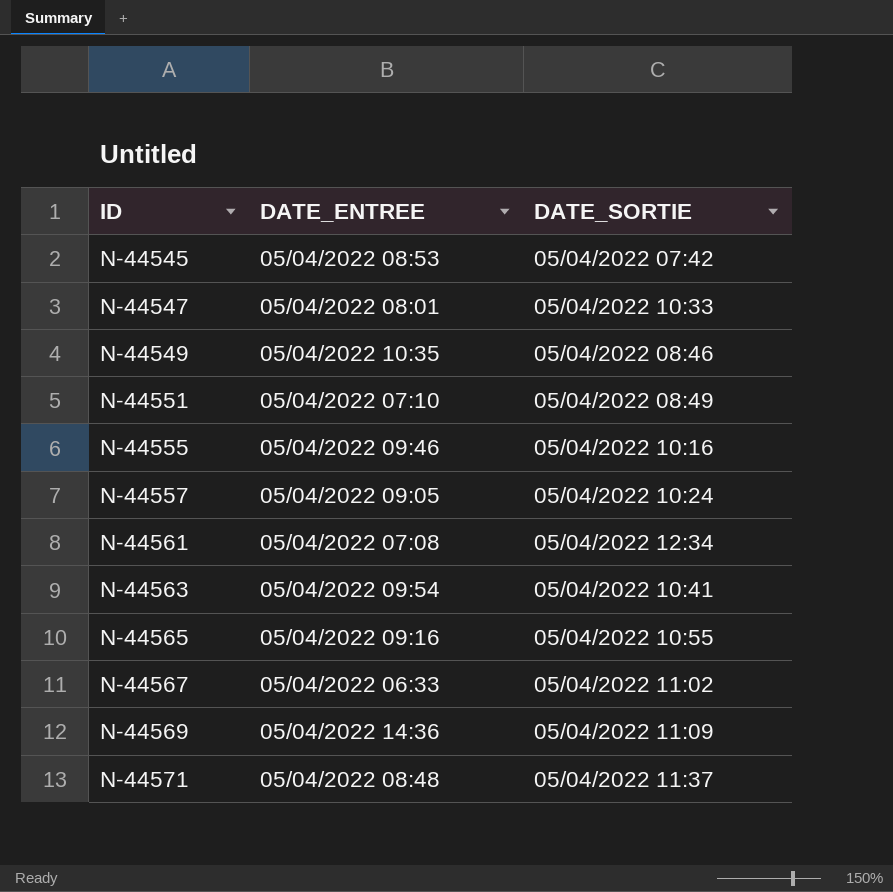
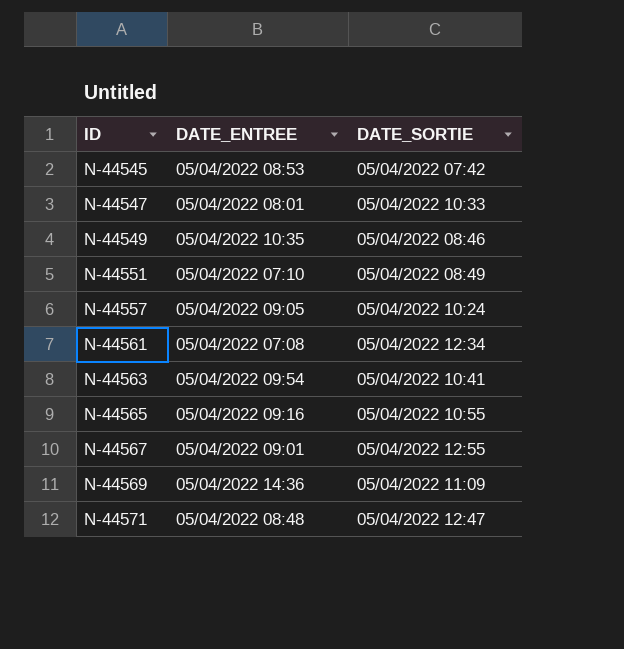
row N-44555: 05/04/2022 09:46 | 05/04/2022 10:16 -> none
N-44567 | DATE_ENTREE: 05/04/2022 06:33 -> 05/04/2022 09:01
N-44567 | DATE_SORTIE: 05/04/2022 11:02 -> 05/04/2022 12:55
N-44571 | DATE_SORTIE: 05/04/2022 11:37 -> 05/04/2022 12:47

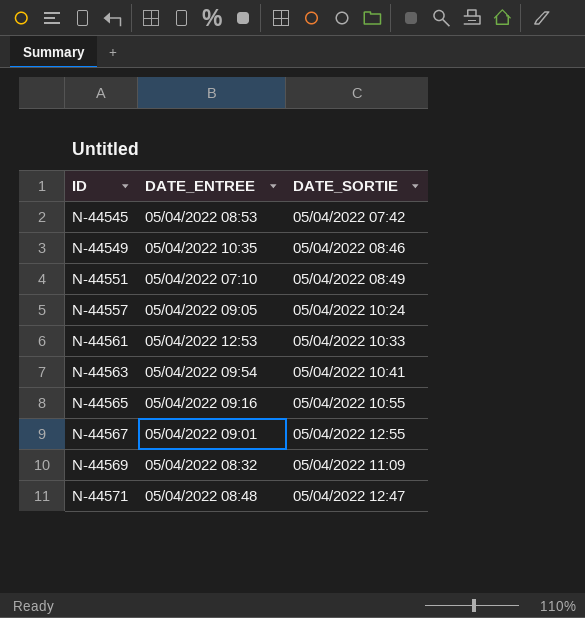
row N-44547: 05/04/2022 08:01 | 05/04/2022 10:33 -> none
N-44561 | DATE_ENTREE: 05/04/2022 07:08 -> 05/04/2022 12:53
N-44561 | DATE_SORTIE: 05/04/2022 12:34 -> 05/04/2022 10:33
N-44569 | DATE_ENTREE: 05/04/2022 14:36 -> 05/04/2022 08:32

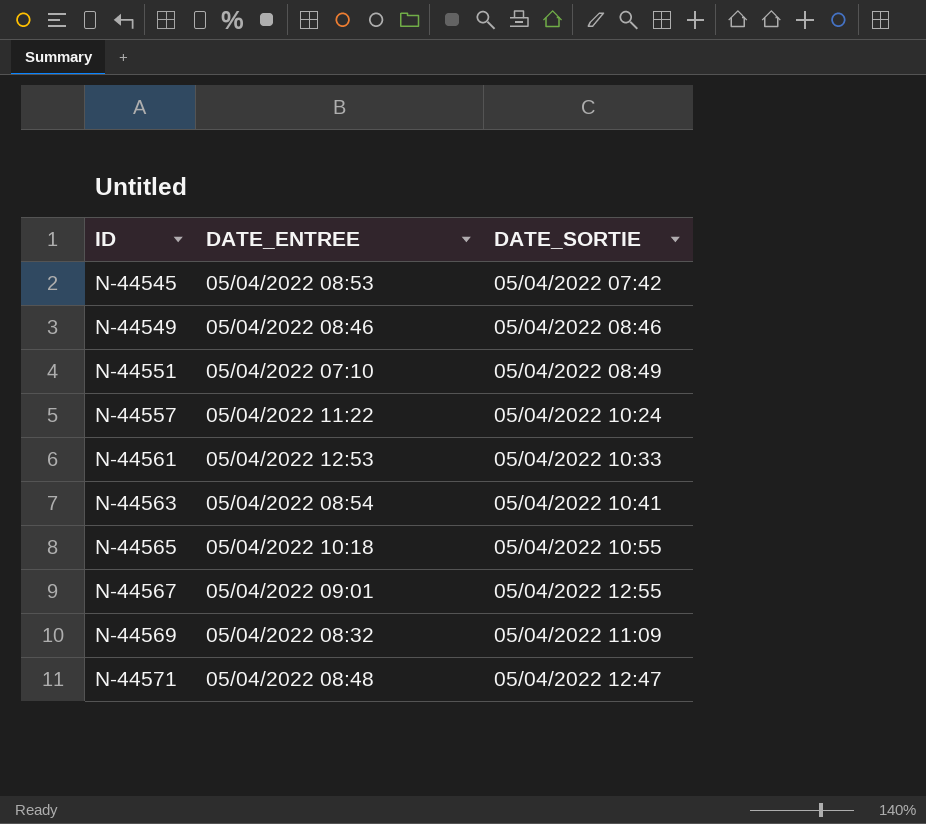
N-44549 | DATE_ENTREE: 05/04/2022 10:35 -> 05/04/2022 08:46
N-44557 | DATE_ENTREE: 05/04/2022 09:05 -> 05/04/2022 11:22
N-44563 | DATE_ENTREE: 05/04/2022 09:54 -> 05/04/2022 08:54
N-44565 | DATE_ENTREE: 05/04/2022 09:16 -> 05/04/2022 10:18

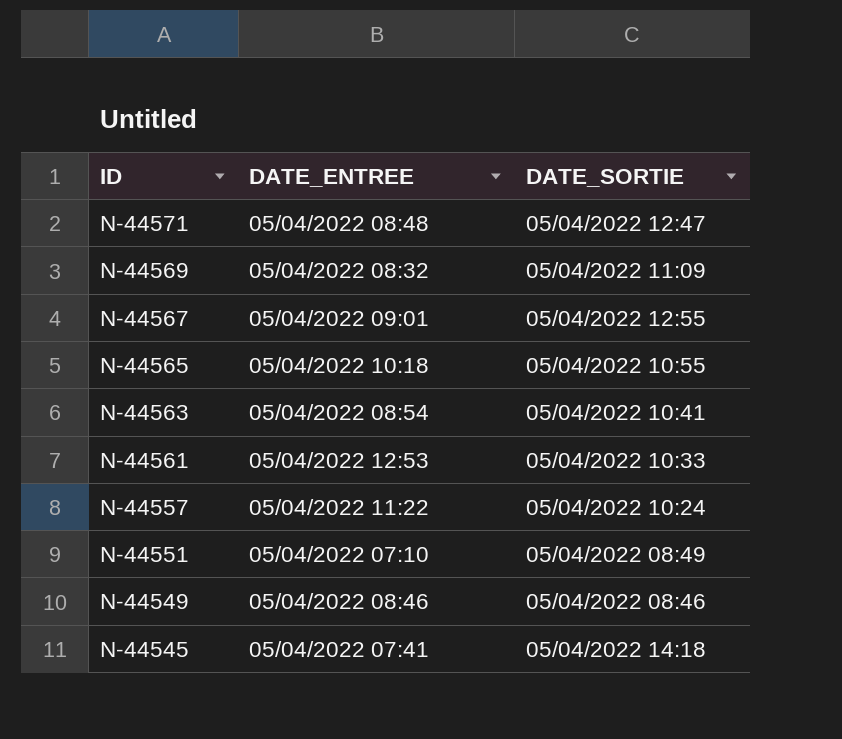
row order: ID ascending -> ID descending
N-44545 | DATE_ENTREE: 05/04/2022 08:53 -> 05/04/2022 07:41
N-44545 | DATE_SORTIE: 05/04/2022 07:42 -> 05/04/2022 14:18

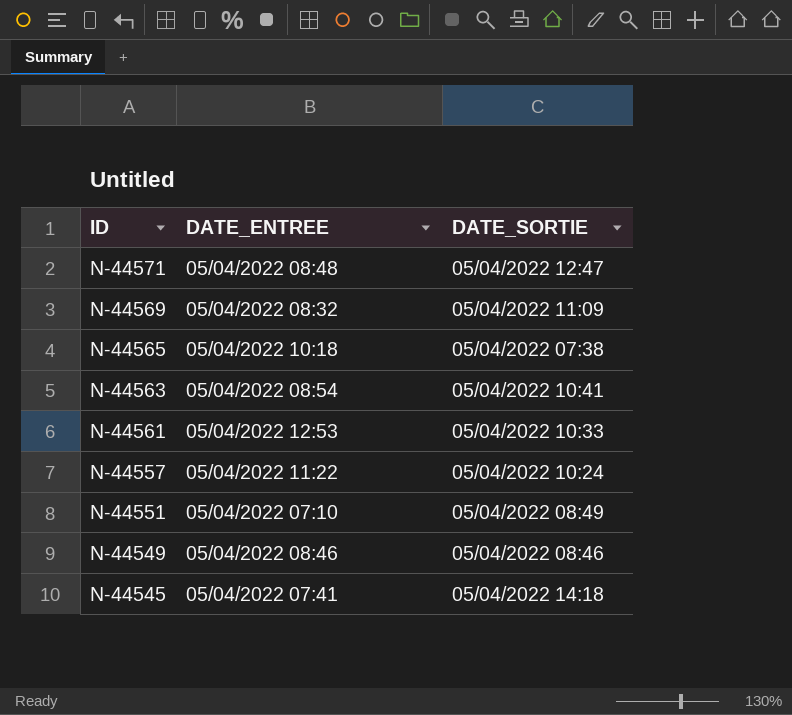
row N-44567: 05/04/2022 09:01 | 05/04/2022 12:55 -> none
N-44565 | DATE_SORTIE: 05/04/2022 10:55 -> 05/04/2022 07:38

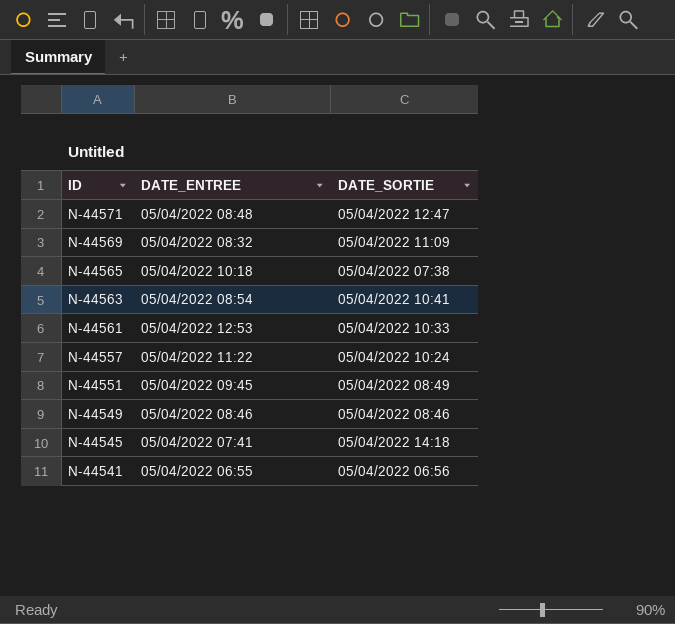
N-44551 | DATE_ENTREE: 05/04/2022 07:10 -> 05/04/2022 09:45
row N-44541: none -> 05/04/2022 06:55 | 05/04/2022 06:56

